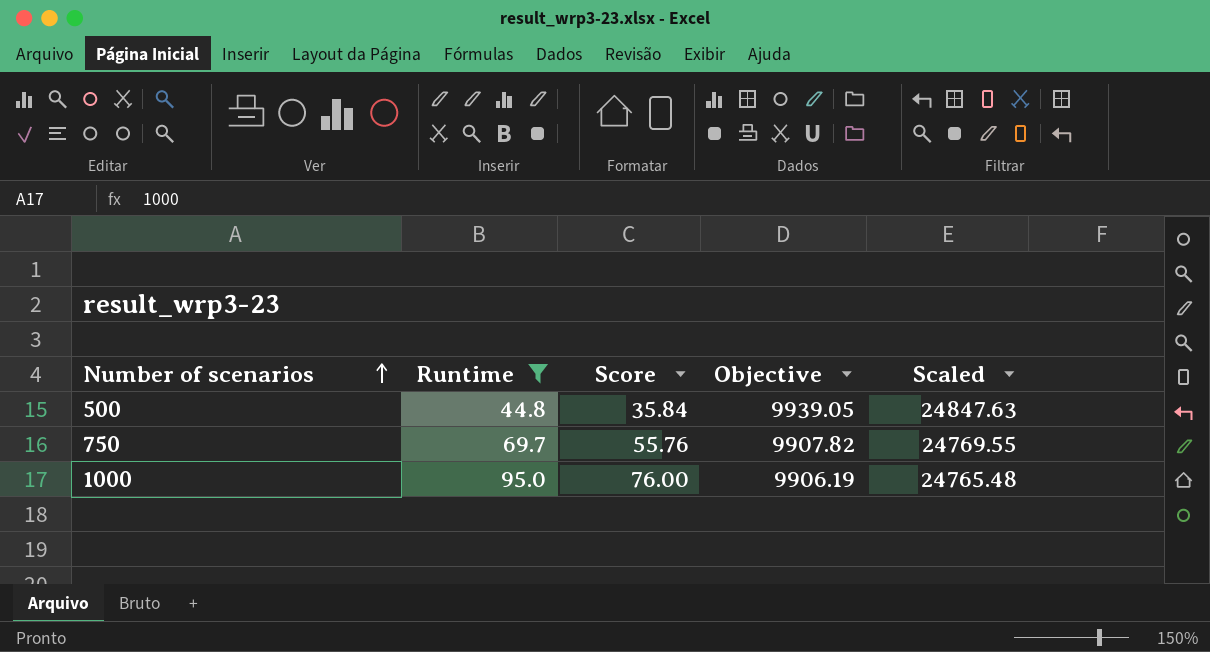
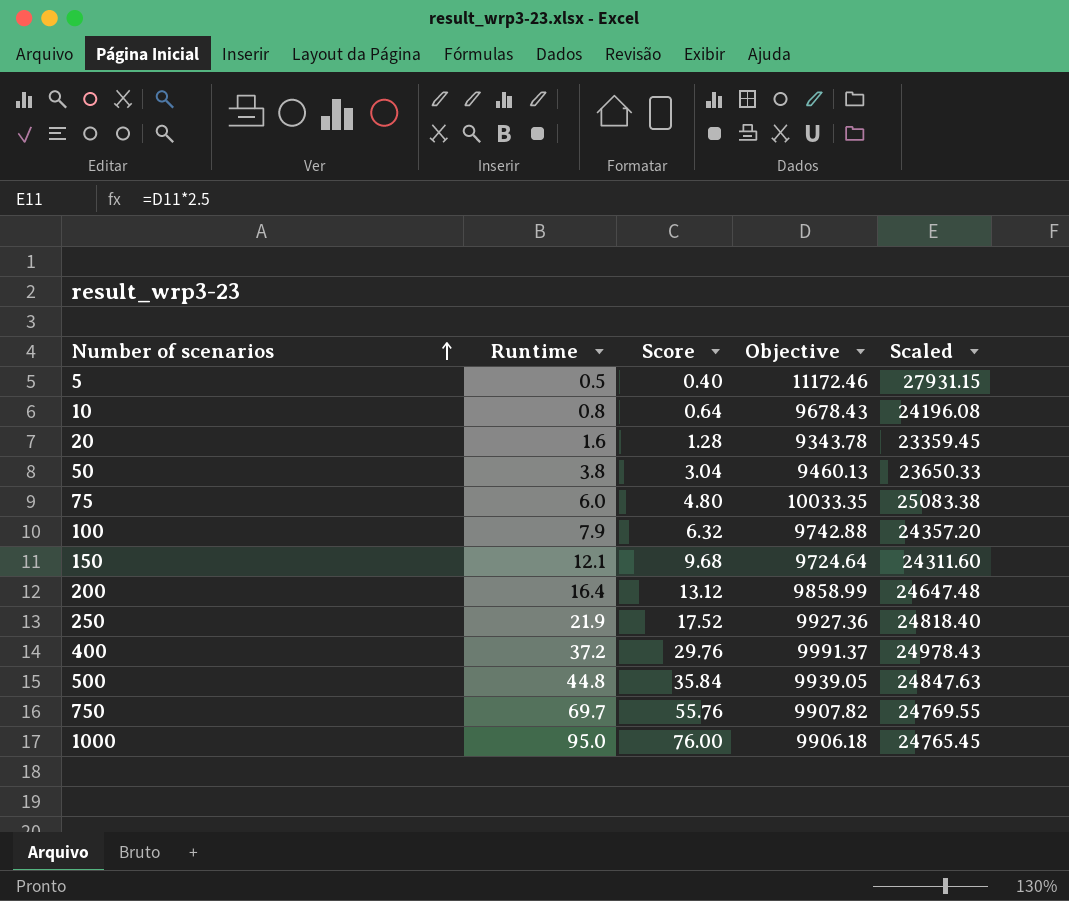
filter: Runtime >= 44.8 -> none
1000 | Objective: 9906.19 -> 9906.18
1000 | Scaled: 24765.48 -> 24765.45

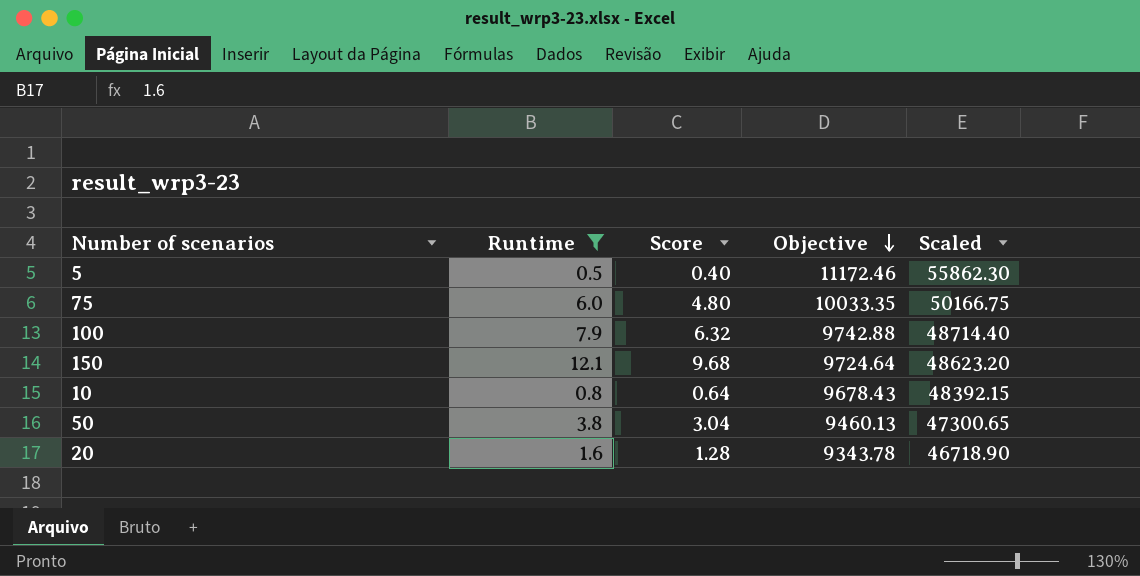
filter: none -> Runtime <= 12.1
row order: Number of scenarios ascending -> Objective descending
column Scaled | formula: [Objective] * 2.5 -> [Objective] * 5

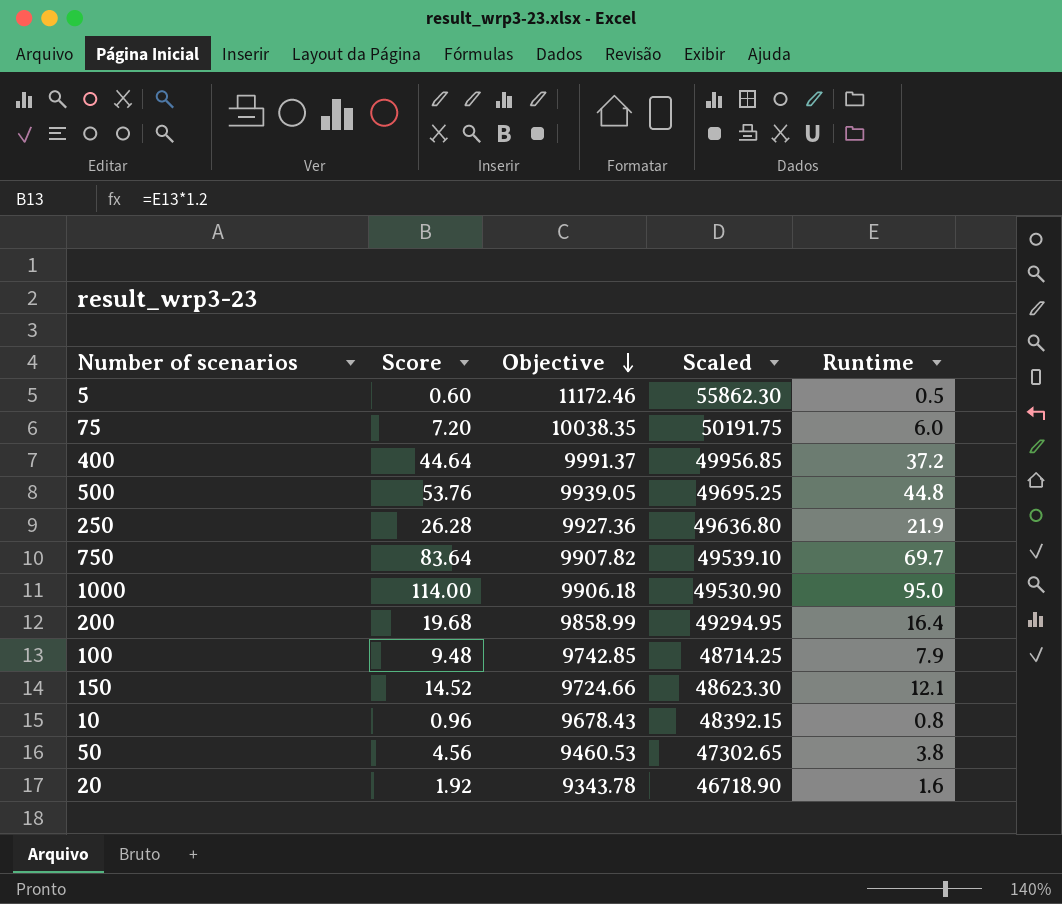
filter: Runtime <= 12.1 -> none
column Score | formula: [Runtime] * 0.8 -> [Runtime] * 1.2
column Runtime | position: 2 -> 5
75 | Objective: 10033.35 -> 10038.35
75 | Scaled: 50166.75 -> 50191.75
100 | Objective: 9742.88 -> 9742.85
100 | Scaled: 48714.40 -> 48714.25
150 | Objective: 9724.64 -> 9724.66
150 | Scaled: 48623.20 -> 48623.30
50 | Objective: 9460.13 -> 9460.53
50 | Scaled: 47300.65 -> 47302.65

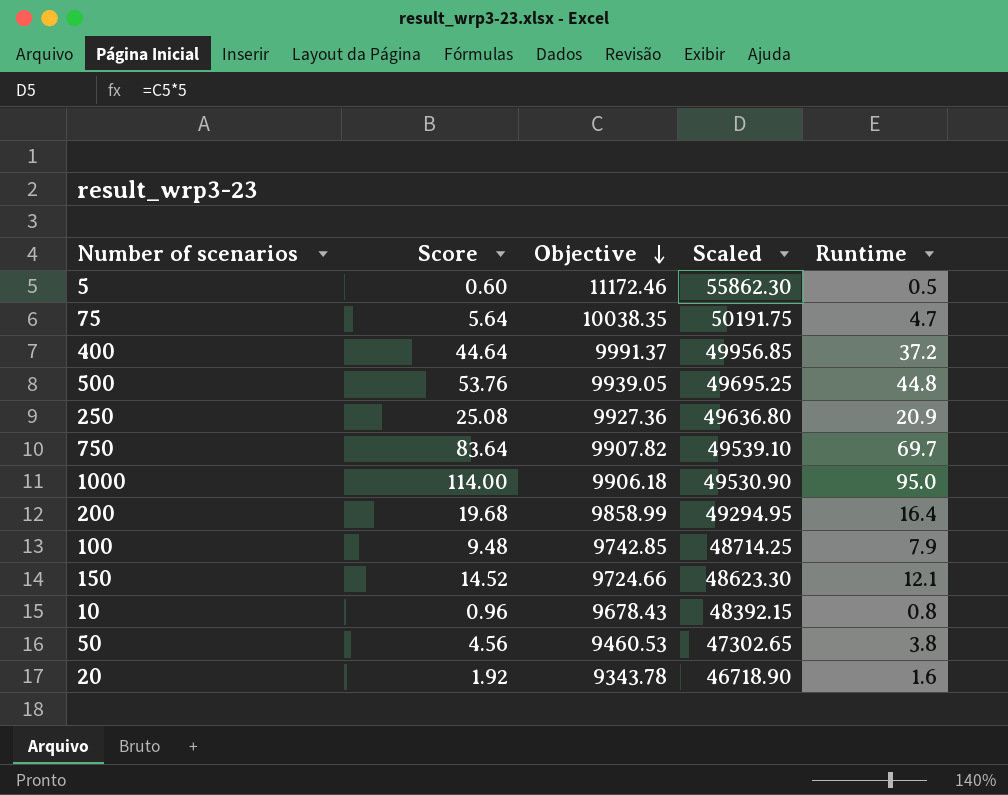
75 | Score: 7.20 -> 5.64
75 | Runtime: 6.0 -> 4.7
250 | Score: 26.28 -> 25.08
250 | Runtime: 21.9 -> 20.9

